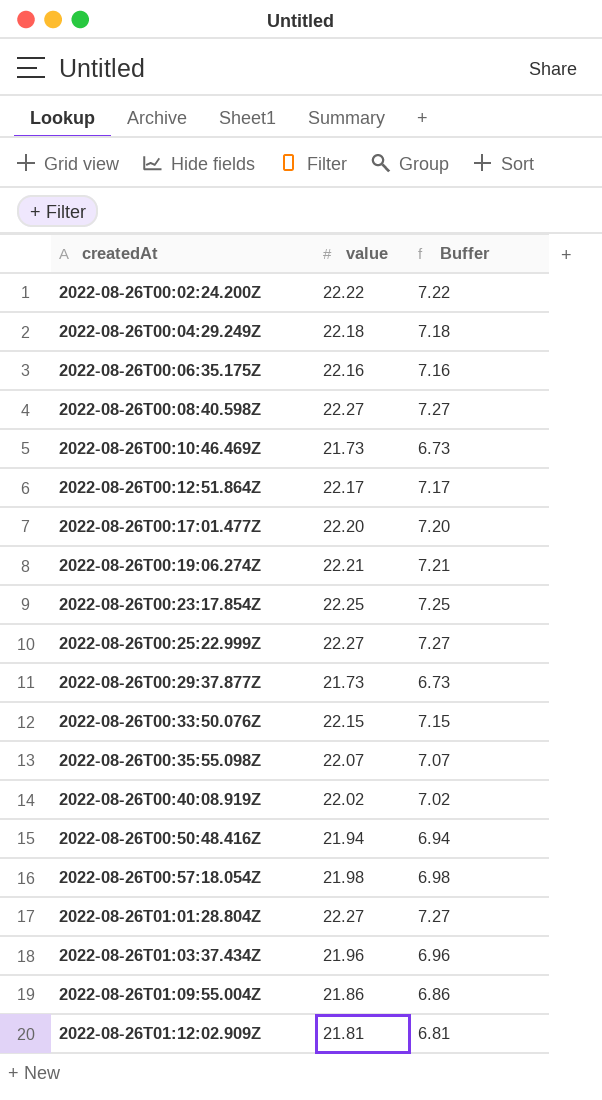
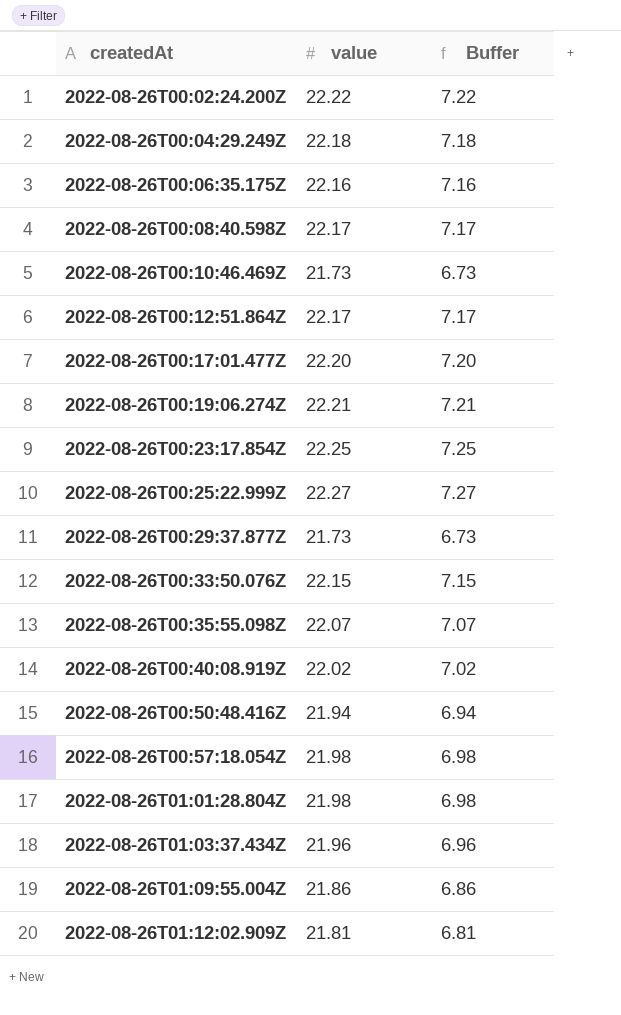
2022-08-26T00:08:40.598Z | value: 22.27 -> 22.17
2022-08-26T00:08:40.598Z | Buffer: 7.27 -> 7.17
2022-08-26T01:01:28.804Z | value: 22.27 -> 21.98
2022-08-26T01:01:28.804Z | Buffer: 7.27 -> 6.98

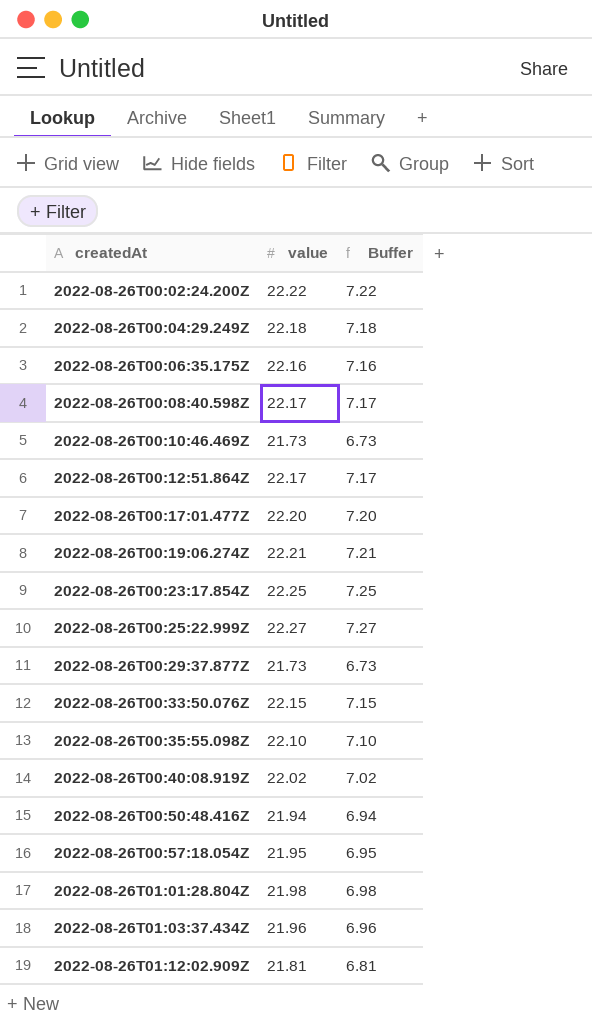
row 2022-08-26T01:09:55.004Z: 21.86 | 6.86 -> none
2022-08-26T00:35:55.098Z | value: 22.07 -> 22.10
2022-08-26T00:35:55.098Z | Buffer: 7.07 -> 7.10
2022-08-26T00:57:18.054Z | value: 21.98 -> 21.95
2022-08-26T00:57:18.054Z | Buffer: 6.98 -> 6.95

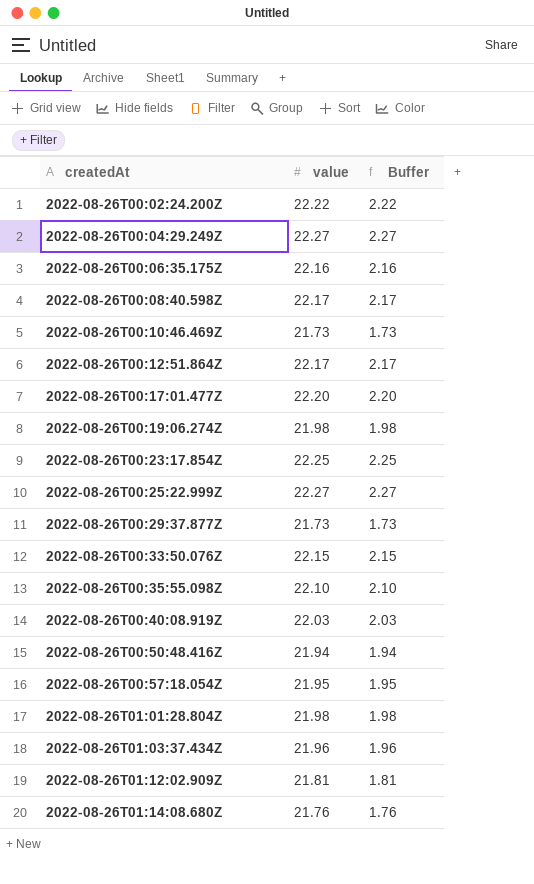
column Buffer | formula: [value] - 15 -> [value] - 20
2022-08-26T00:04:29.249Z | value: 22.18 -> 22.27
2022-08-26T00:19:06.274Z | value: 22.21 -> 21.98
2022-08-26T00:40:08.919Z | value: 22.02 -> 22.03
row 2022-08-26T01:14:08.680Z: none -> 21.76 | 1.76

